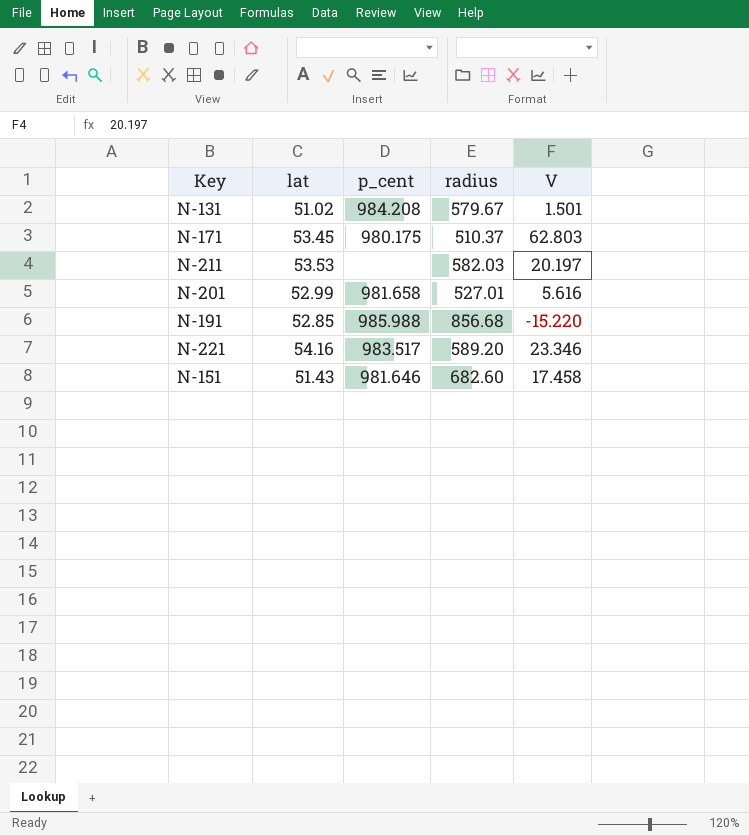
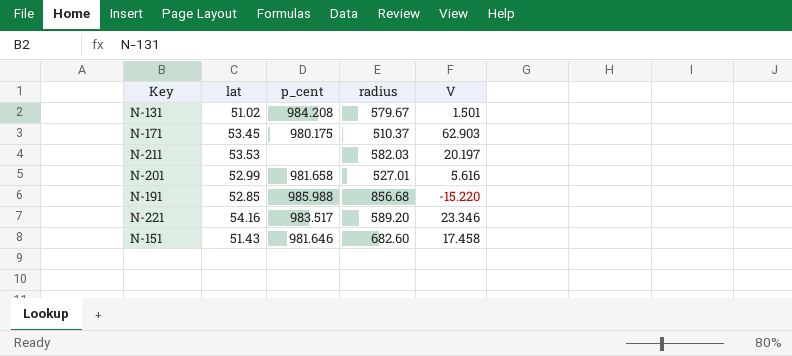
N-171 | V: 62.803 -> 62.903

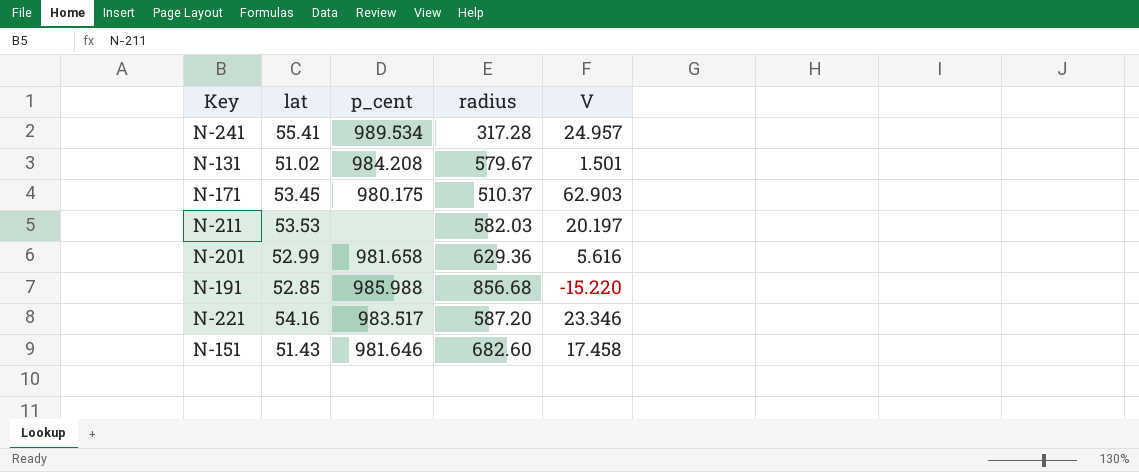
row N-241: none -> 55.41 | 989.534 | 317.28 | 24.957
N-201 | radius: 527.01 -> 629.36
N-221 | radius: 589.20 -> 587.20

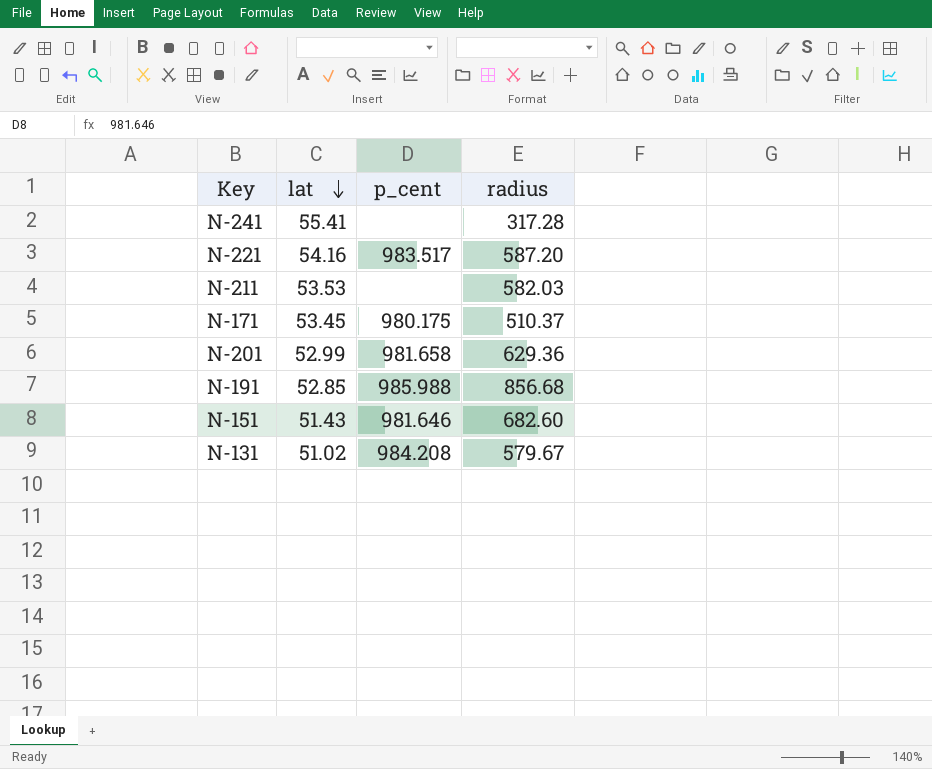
row order: none -> lat descending
column V | position: 5 -> none
N-241 | p_cent: 989.534 -> none

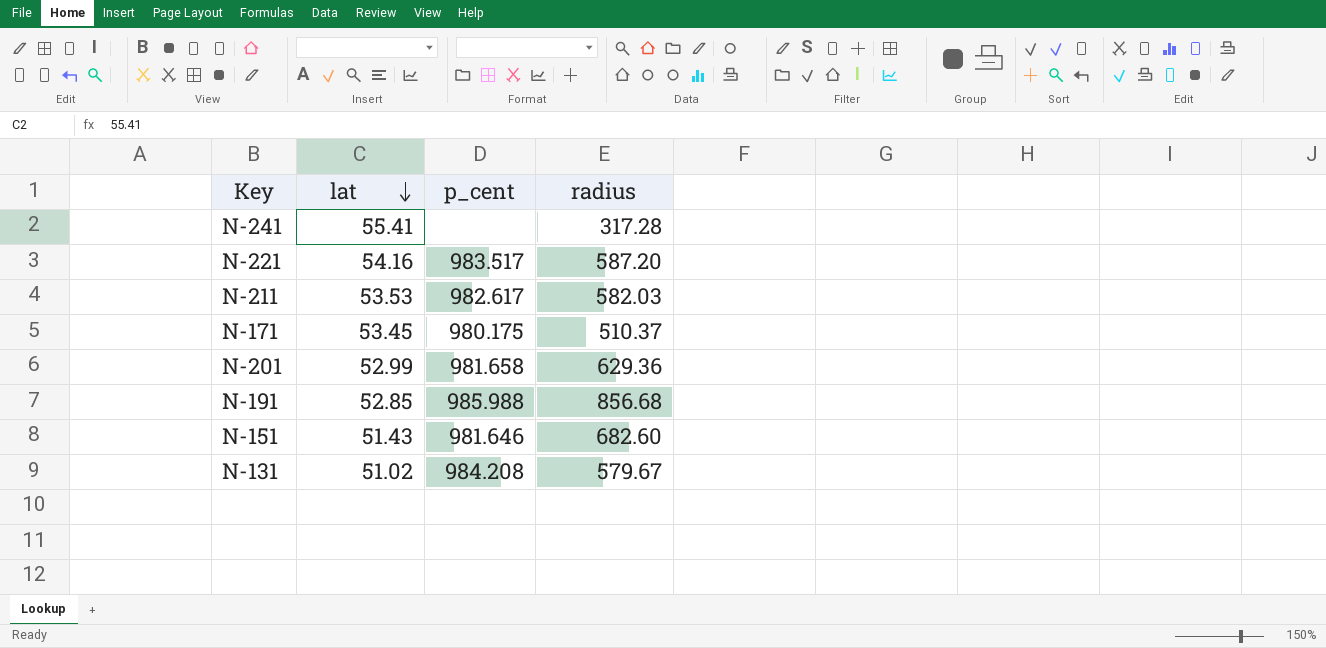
N-211 | p_cent: none -> 982.617

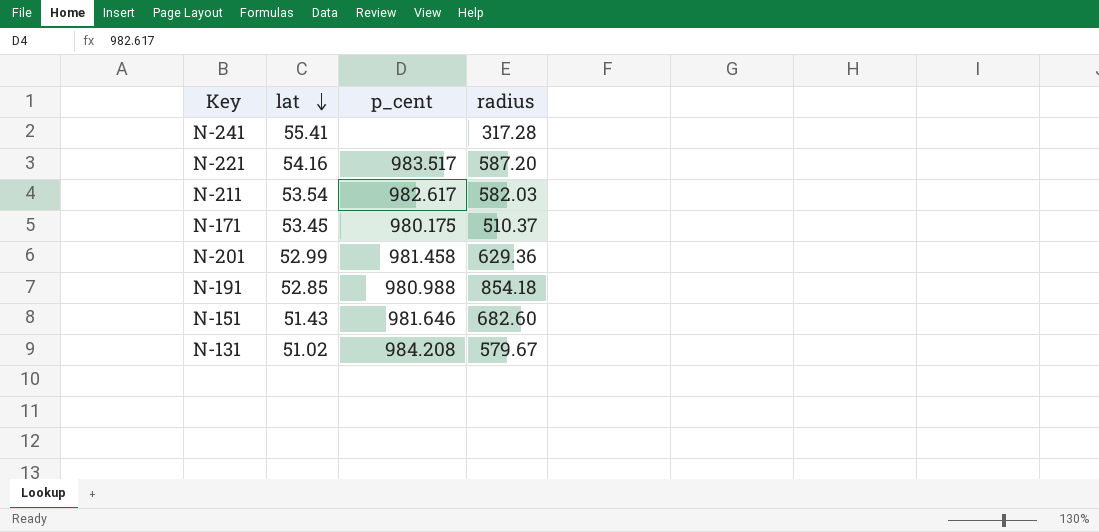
N-211 | lat: 53.53 -> 53.54
N-201 | p_cent: 981.658 -> 981.458
N-191 | p_cent: 985.988 -> 980.988
N-191 | radius: 856.68 -> 854.18

